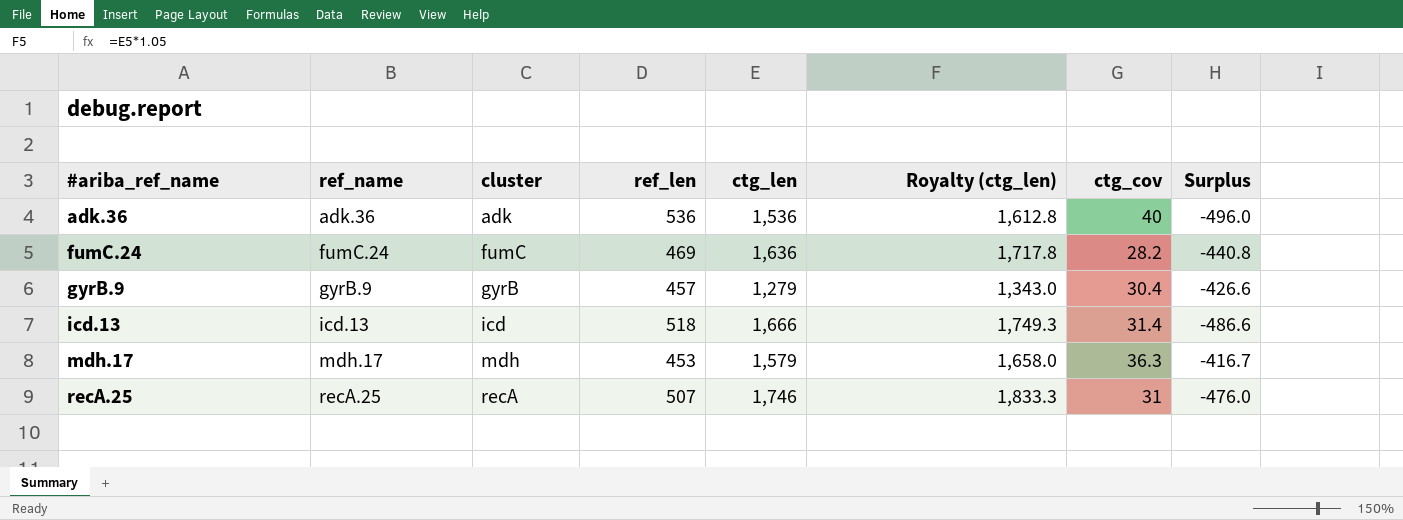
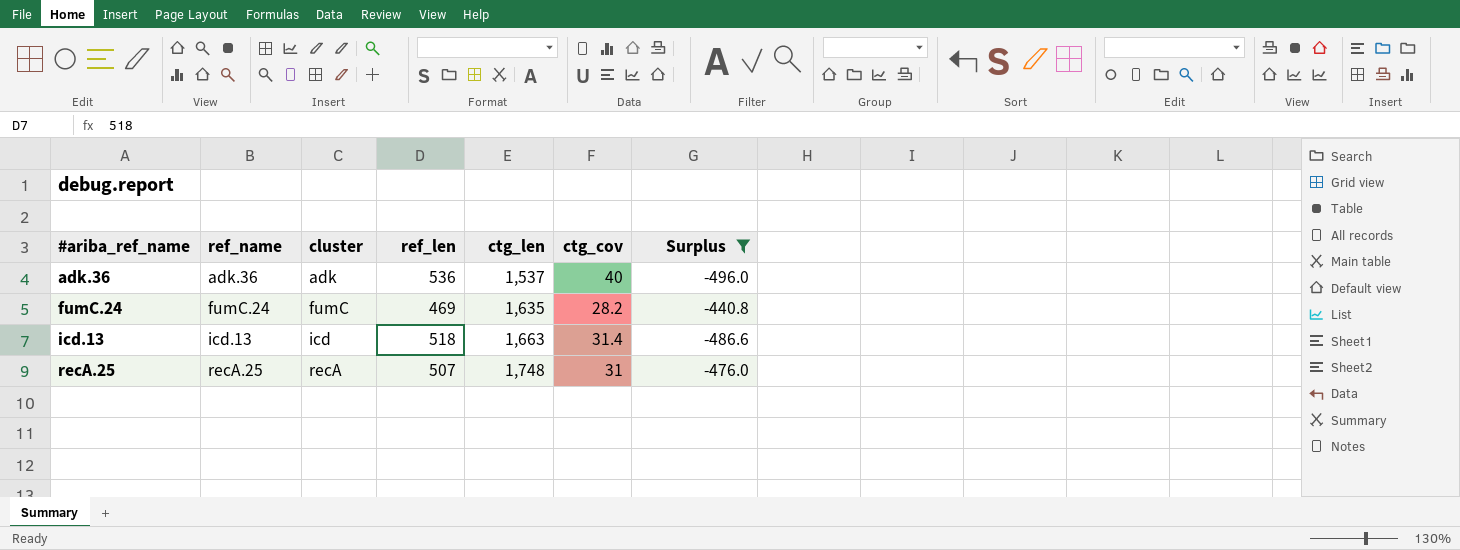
filter: none -> Surplus <= -440.8
column Royalty (ctg_len) | formula: [ctg_len] * 1.05 -> none
adk.36 | ctg_len: 1,536 -> 1,537
fumC.24 | ctg_len: 1,636 -> 1,635
icd.13 | ctg_len: 1,666 -> 1,663
recA.25 | ctg_len: 1,746 -> 1,748

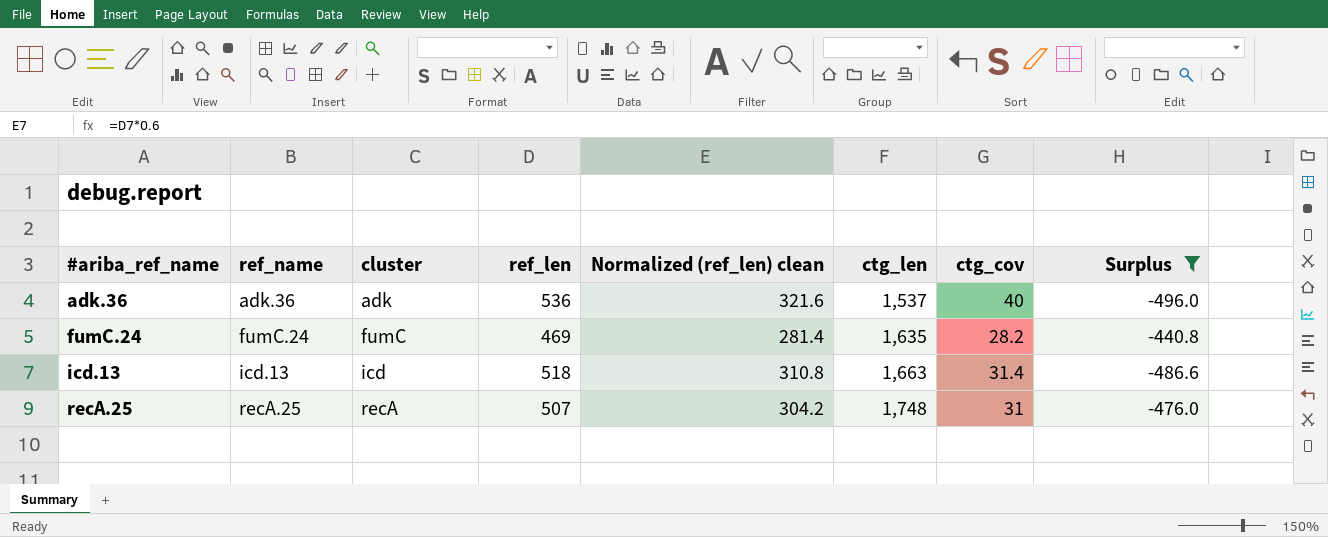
column Normalized (ref_len) clean | formula: none -> [ref_len] * 0.6

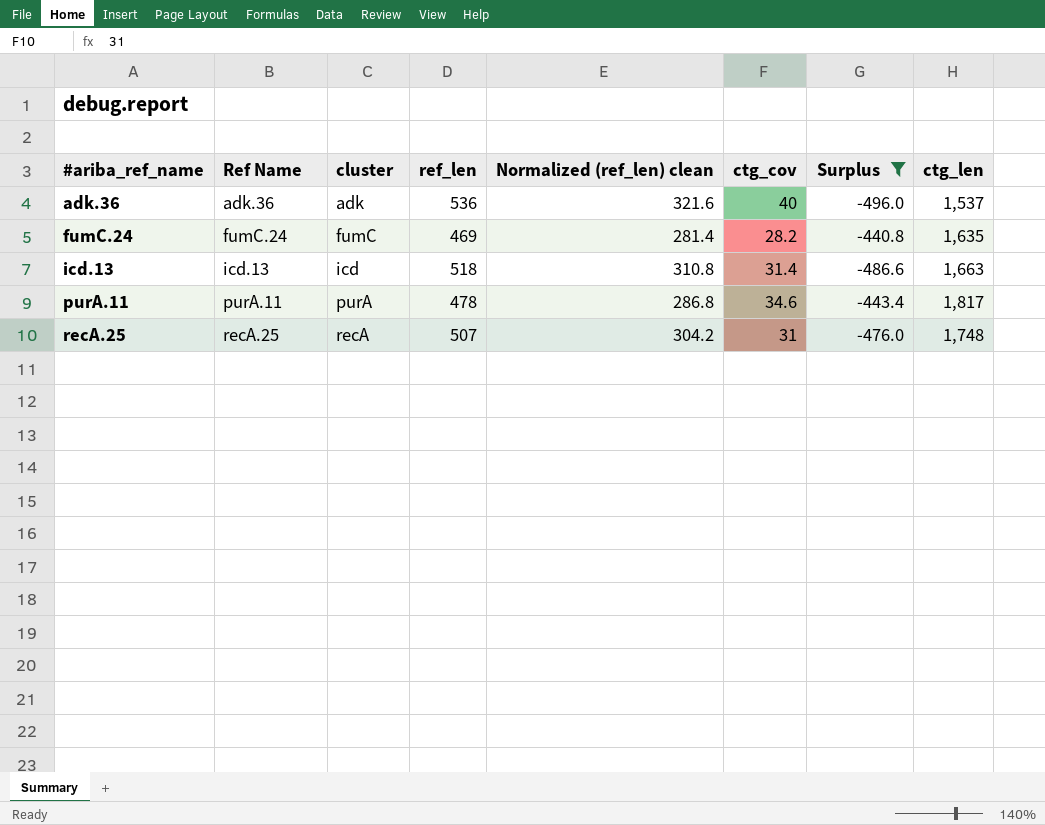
column name: ref_name -> Ref Name
column ctg_len | position: 6 -> 8
row purA.11: none -> purA.11 | purA | 478 | 286.8 | 34.6 | -443.4 | 1,817

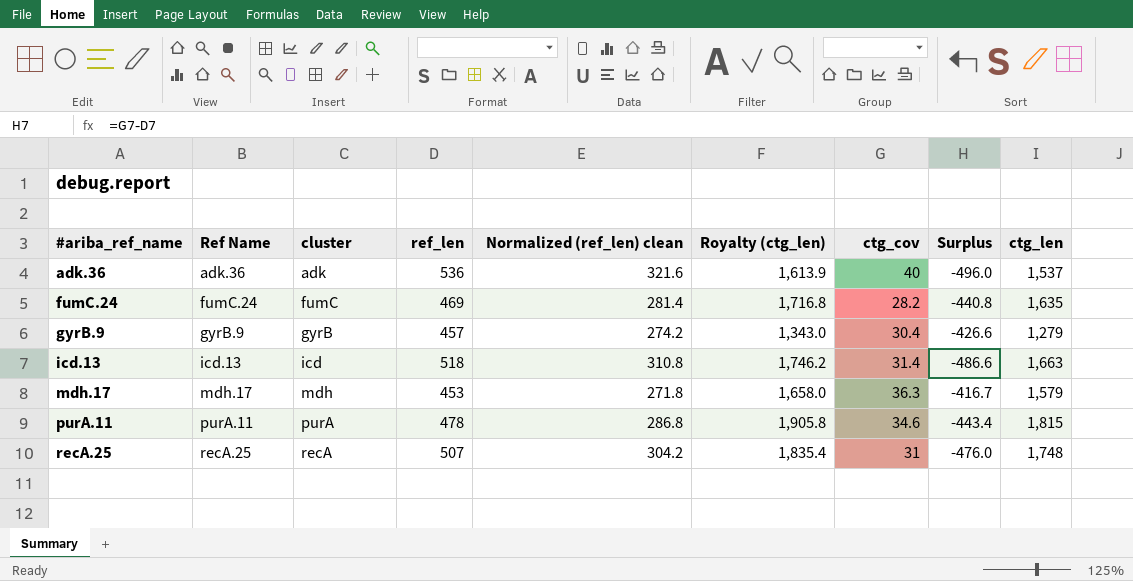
filter: Surplus <= -440.8 -> none
column Royalty (ctg_len) | formula: none -> [ctg_len] * 1.05
purA.11 | ctg_len: 1,817 -> 1,815

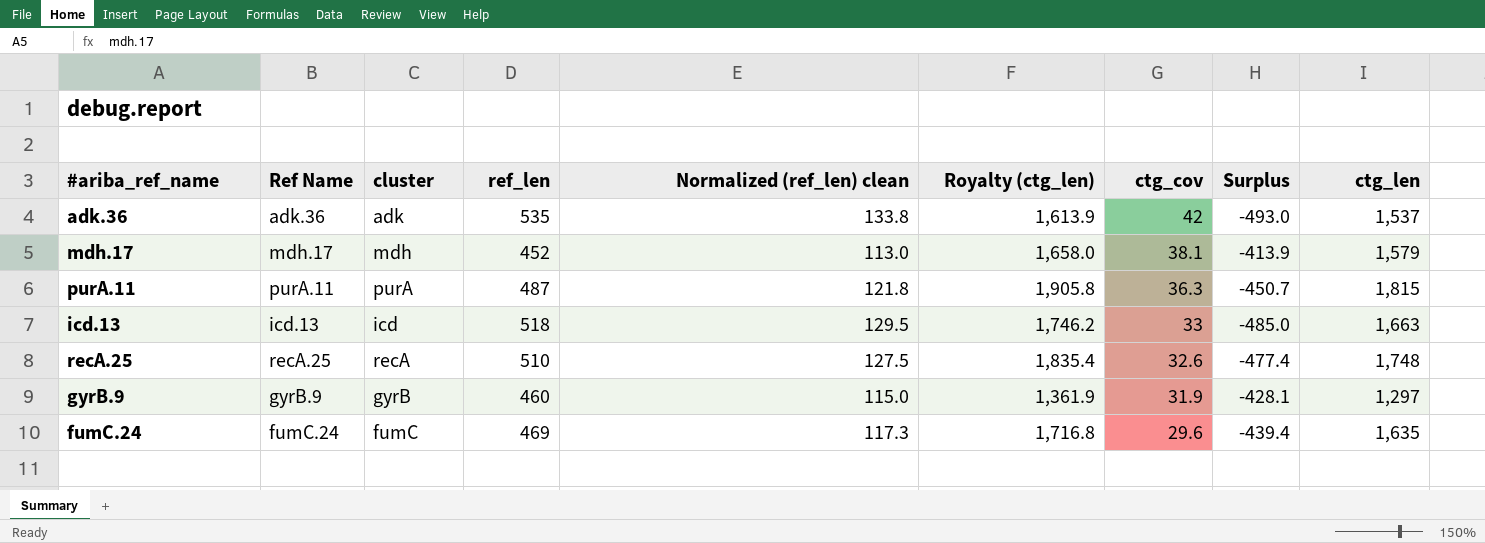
row order: #ariba_ref_name ascending -> ctg_cov descending
column Normalized (ref_len) clean | formula: [ref_len] * 0.6 -> [ref_len] * 0.25
adk.36 | ref_len: 536 -> 535
adk.36 | ctg_cov: 40 -> 42
adk.36 | Surplus: -496.0 -> -493.0
mdh.17 | ref_len: 453 -> 452
mdh.17 | ctg_cov: 36.3 -> 38.1
mdh.17 | Surplus: -416.7 -> -413.9
purA.11 | ref_len: 478 -> 487
purA.11 | ctg_cov: 34.6 -> 36.3
purA.11 | Surplus: -443.4 -> -450.7
icd.13 | ctg_cov: 31.4 -> 33
icd.13 | Surplus: -486.6 -> -485.0
recA.25 | ref_len: 507 -> 510
recA.25 | ctg_cov: 31 -> 32.6
recA.25 | Surplus: -476.0 -> -477.4
gyrB.9 | ref_len: 457 -> 460
gyrB.9 | Royalty (ctg_len): 1,343.0 -> 1,361.9
gyrB.9 | ctg_cov: 30.4 -> 31.9
gyrB.9 | Surplus: -426.6 -> -428.1
gyrB.9 | ctg_len: 1,279 -> 1,297
fumC.24 | ctg_cov: 28.2 -> 29.6
fumC.24 | Surplus: -440.8 -> -439.4

